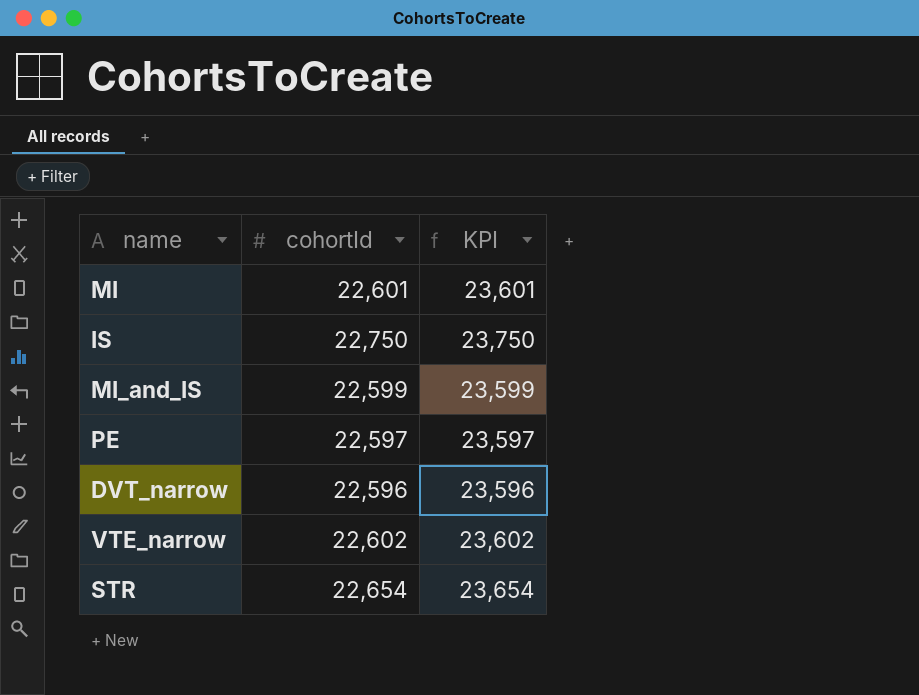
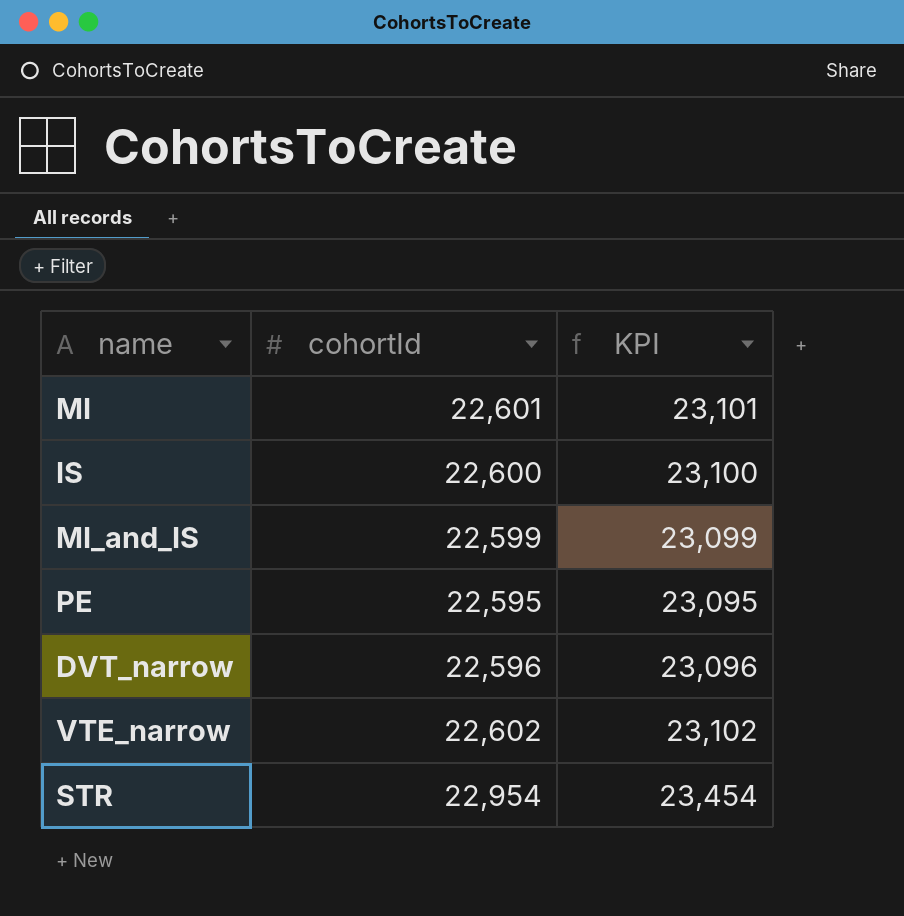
column KPI | formula: [cohortId] + 1000 -> [cohortId] + 500
IS | cohortId: 22,750 -> 22,600
PE | cohortId: 22,597 -> 22,595
STR | cohortId: 22,654 -> 22,954

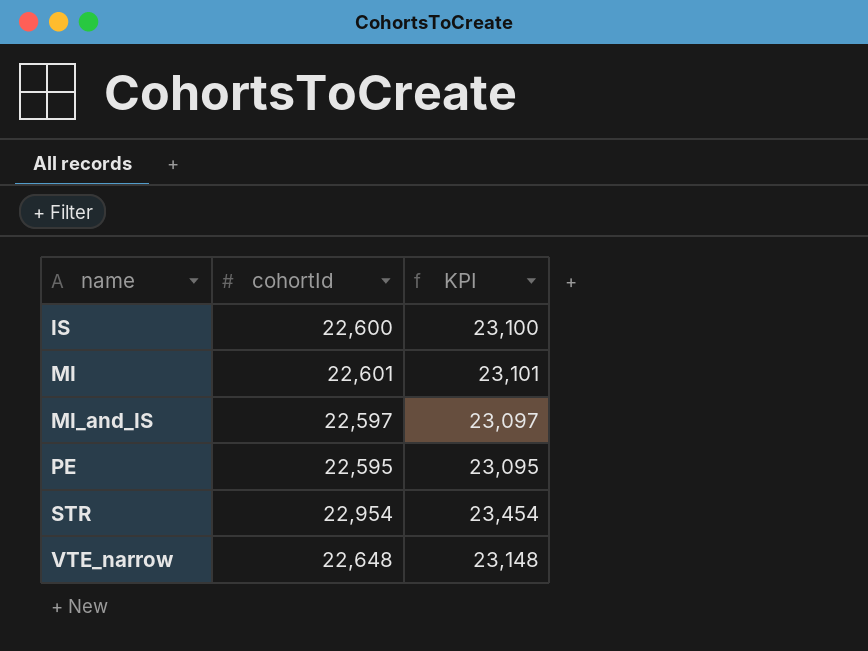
row order: none -> name ascending
row DVT_narrow: 22,596 | 23,096 -> none
MI_and_IS | cohortId: 22,599 -> 22,597
MI_and_IS | KPI: 23,099 -> 23,097
VTE_narrow | cohortId: 22,602 -> 22,648
VTE_narrow | KPI: 23,102 -> 23,148

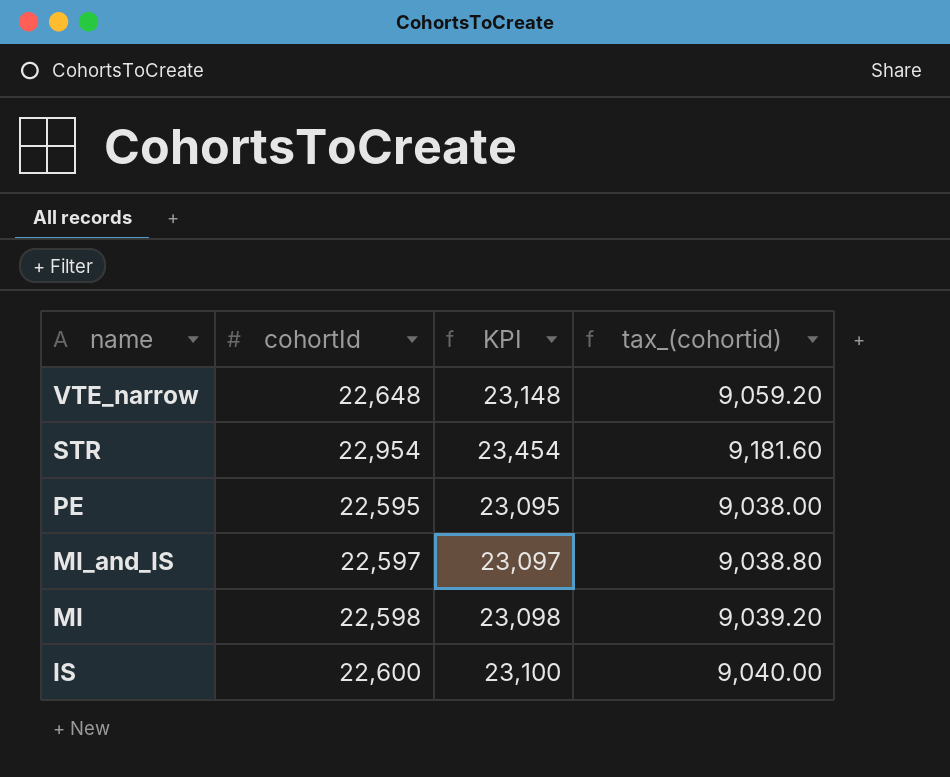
row order: name ascending -> name descending
column tax_(cohortid) | formula: none -> [cohortId] * 0.4
MI | cohortId: 22,601 -> 22,598
MI | KPI: 23,101 -> 23,098

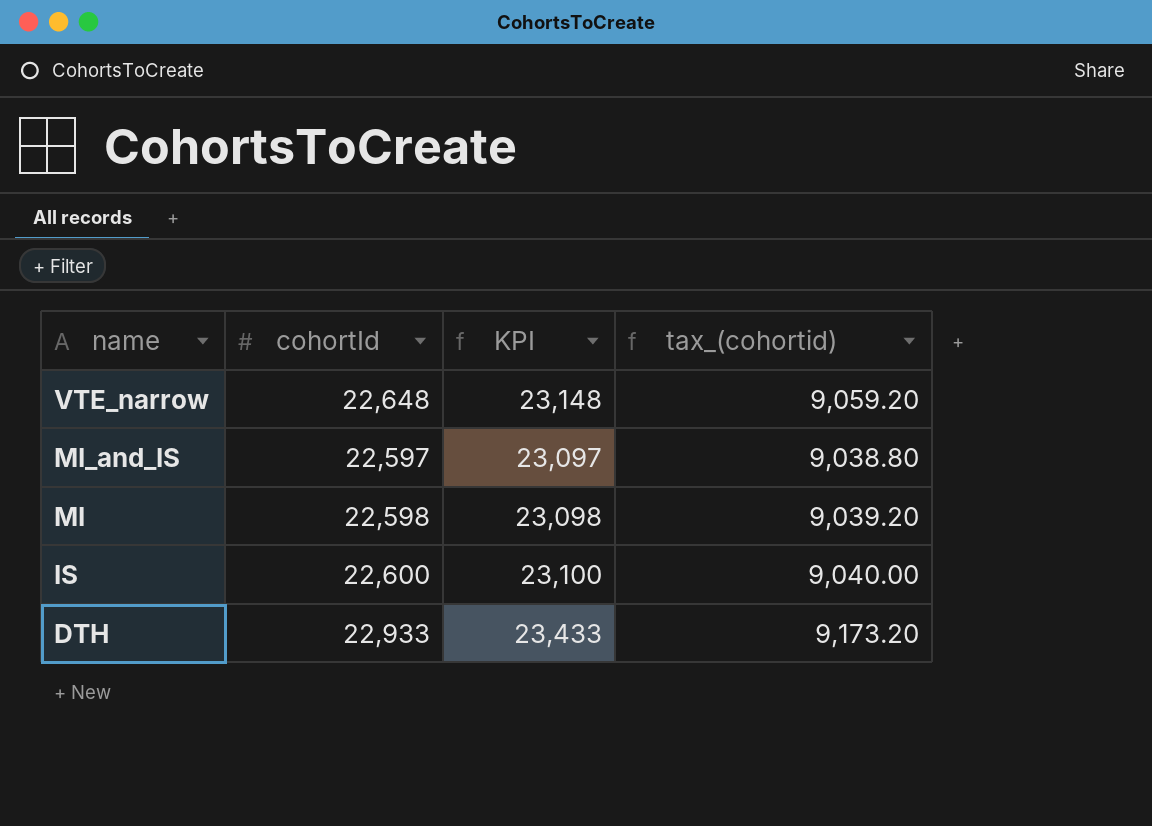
row STR: 22,954 | 23,454 | 9,181.60 -> none
row PE: 22,595 | 23,095 | 9,038.00 -> none
row DTH: none -> 22,933 | 23,433 | 9,173.20

